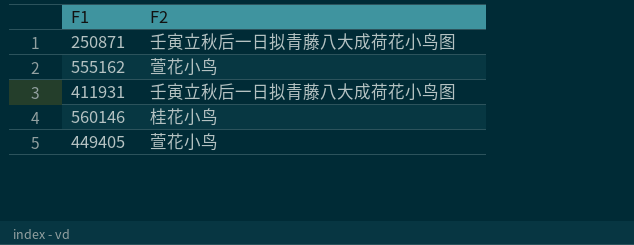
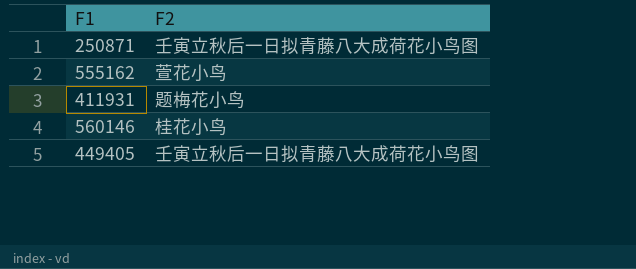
411931 | F2: 壬寅立秋后一日拟青藤八大成荷花小鸟图 -> 题梅花小鸟
449405 | F2: 萱花小鸟 -> 壬寅立秋后一日拟青藤八大成荷花小鸟图

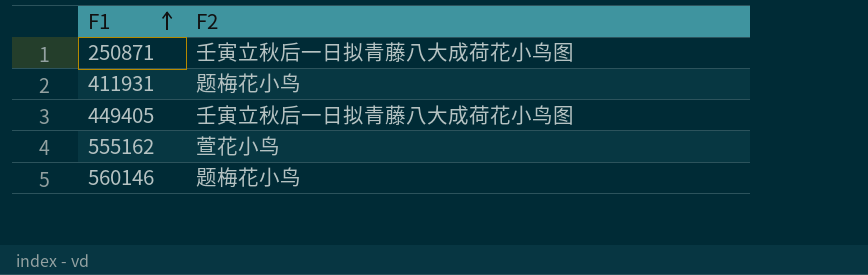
row order: none -> F1 ascending
560146 | F2: 桂花小鸟 -> 题梅花小鸟

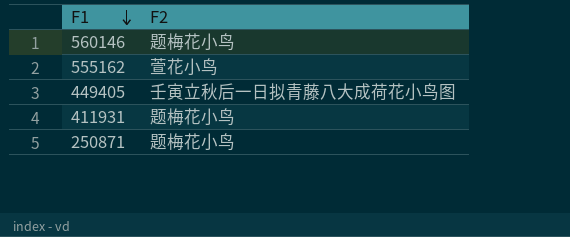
row order: F1 ascending -> F1 descending
250871 | F2: 壬寅立秋后一日拟青藤八大成荷花小鸟图 -> 题梅花小鸟

